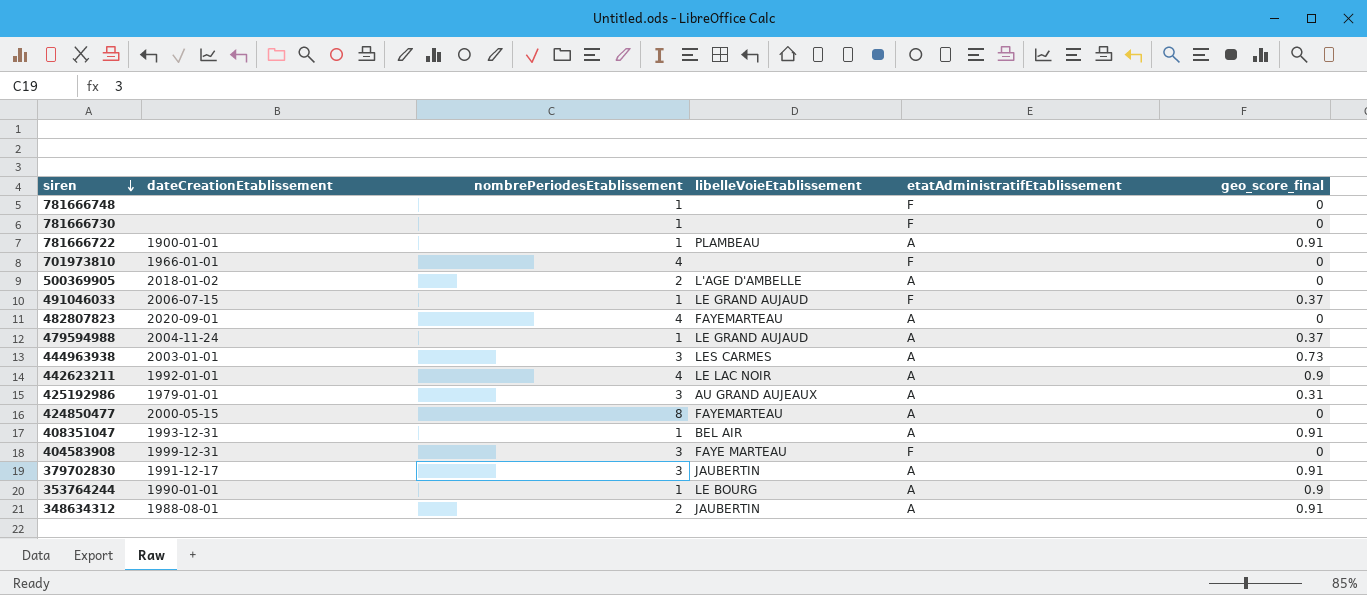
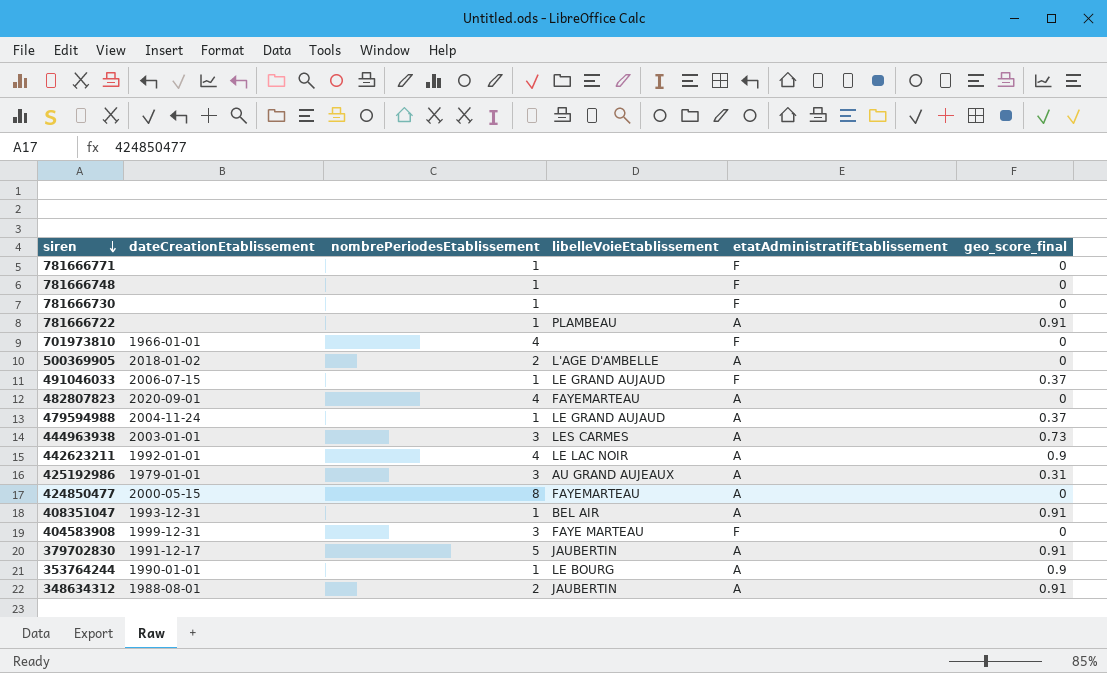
row 781666771: none -> none | 1 | none | F | 0
781666722 | dateCreationEtablissement: 1900-01-01 -> none
379702830 | nombrePeriodesEtablissement: 3 -> 5

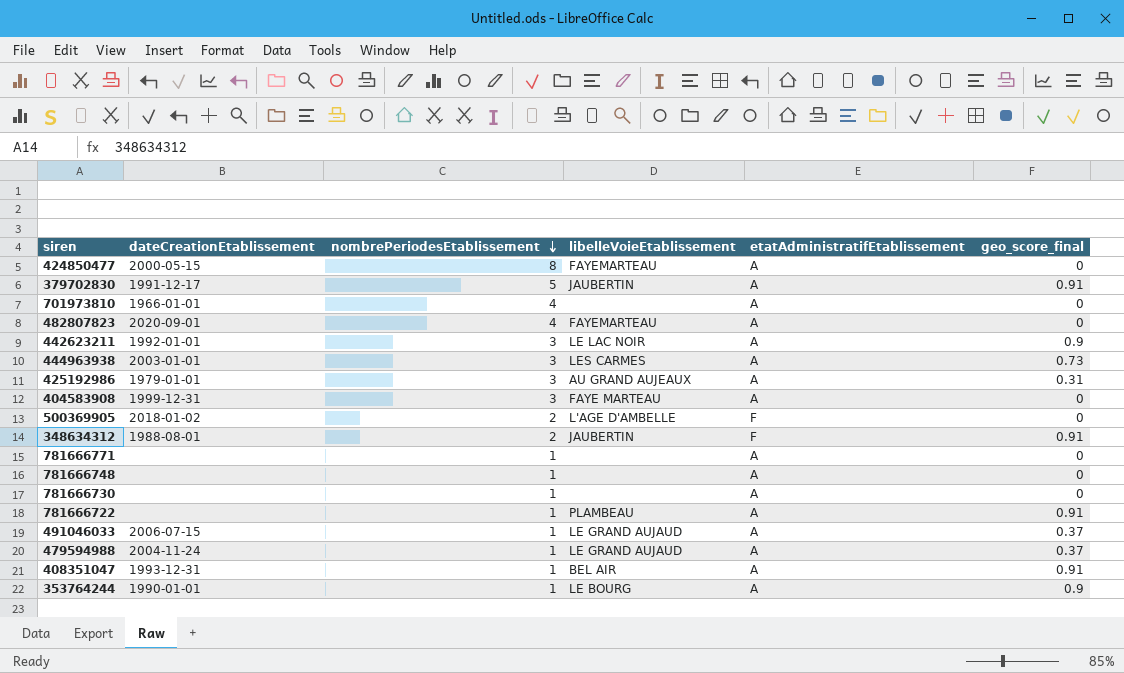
row order: siren descending -> nombrePeriodesEtablissement descending
701973810 | etatAdministratifEtablissement: F -> A
442623211 | nombrePeriodesEtablissement: 4 -> 3
404583908 | etatAdministratifEtablissement: F -> A
500369905 | etatAdministratifEtablissement: A -> F
348634312 | etatAdministratifEtablissement: A -> F
781666771 | etatAdministratifEtablissement: F -> A
781666748 | etatAdministratifEtablissement: F -> A
781666730 | etatAdministratifEtablissement: F -> A
491046033 | etatAdministratifEtablissement: F -> A

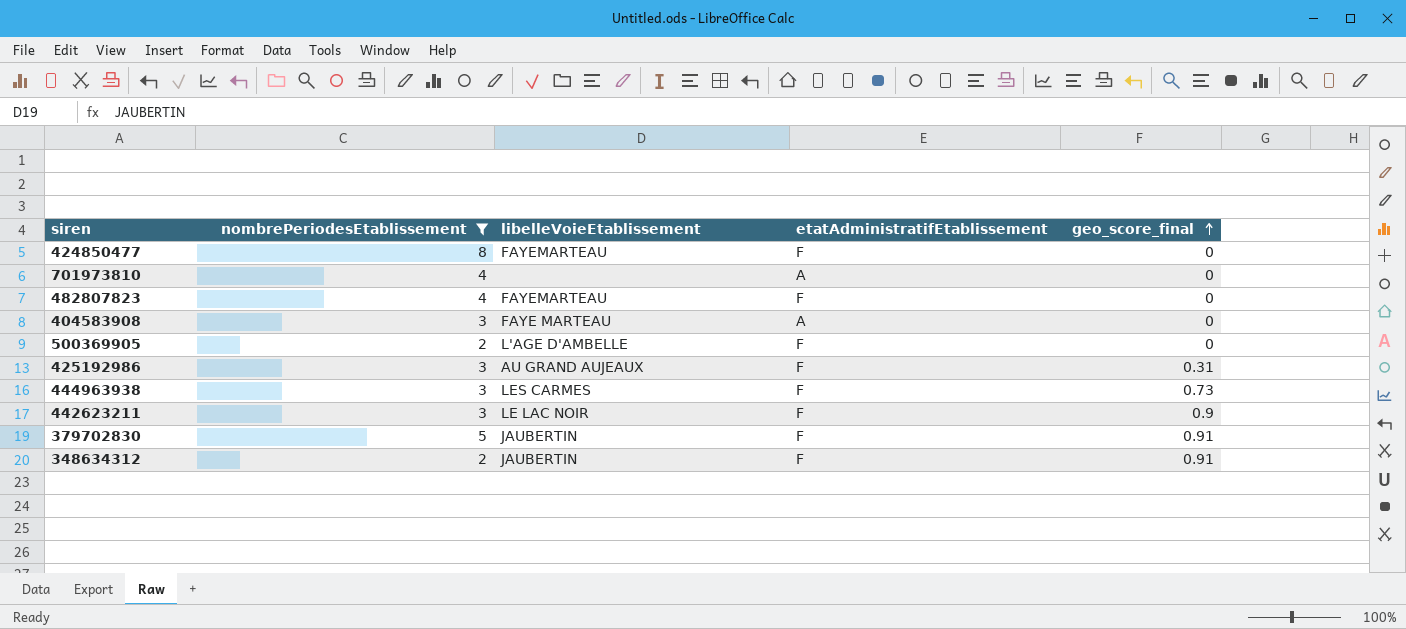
filter: none -> nombrePeriodesEtablissement != 1
row order: nombrePeriodesEtablissement descending -> geo_score_final ascending
column dateCreationEtablissement | position: 2 -> none
424850477 | etatAdministratifEtablissement: A -> F
482807823 | etatAdministratifEtablissement: A -> F
425192986 | etatAdministratifEtablissement: A -> F
444963938 | etatAdministratifEtablissement: A -> F
442623211 | etatAdministratifEtablissement: A -> F
379702830 | etatAdministratifEtablissement: A -> F

